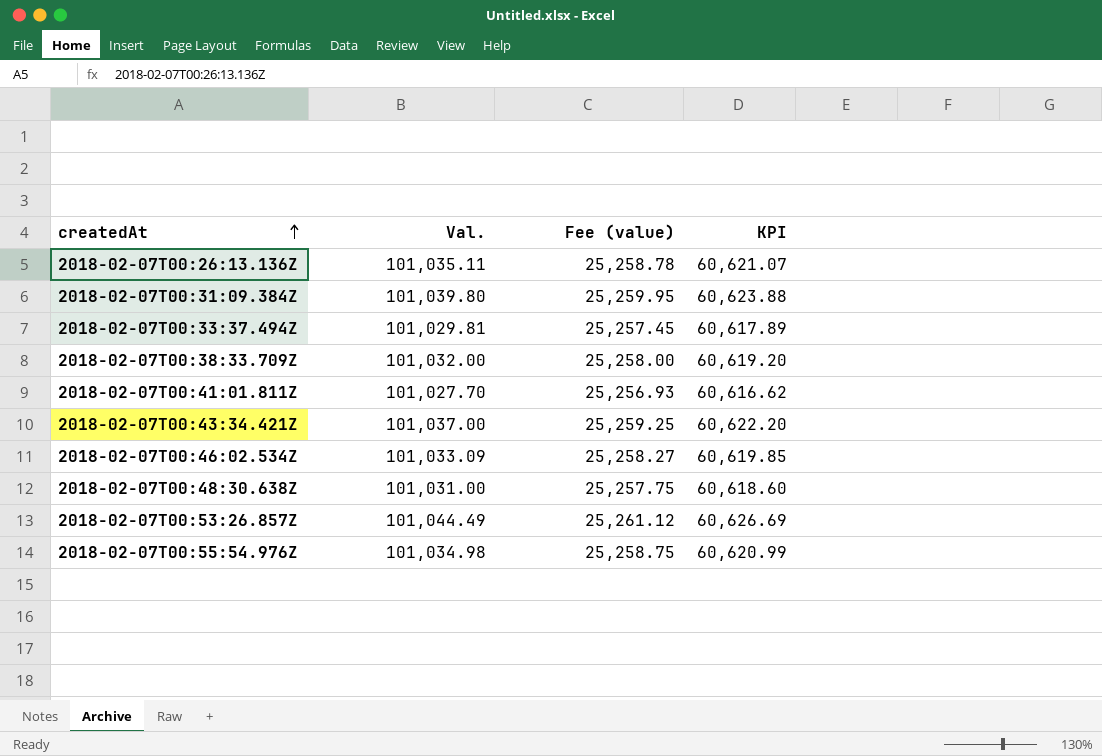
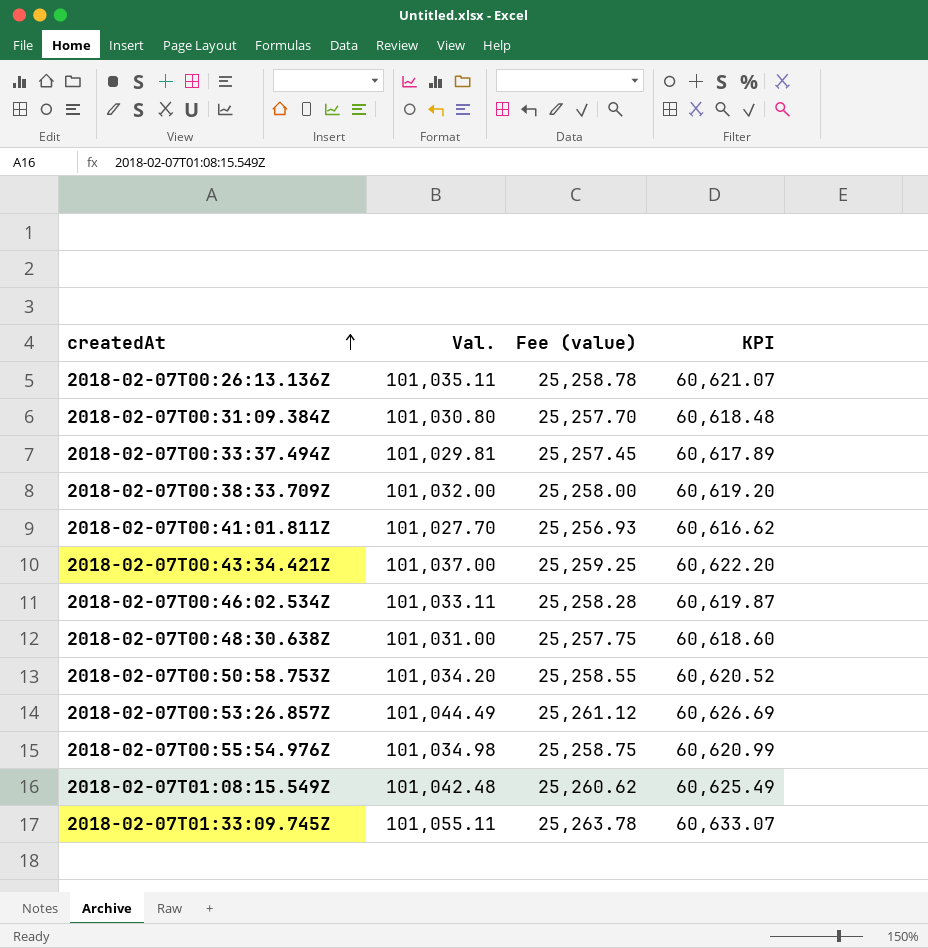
2018-02-07T00:31:09.384Z | Val.: 101,039.80 -> 101,030.80
2018-02-07T00:31:09.384Z | Fee (value): 25,259.95 -> 25,257.70
2018-02-07T00:31:09.384Z | KPI: 60,623.88 -> 60,618.48
2018-02-07T00:46:02.534Z | Val.: 101,033.09 -> 101,033.11
2018-02-07T00:46:02.534Z | Fee (value): 25,258.27 -> 25,258.28
2018-02-07T00:46:02.534Z | KPI: 60,619.85 -> 60,619.87
row 2018-02-07T00:50:58.753Z: none -> 101,034.20 | 25,258.55 | 60,620.52
row 2018-02-07T01:08:15.549Z: none -> 101,042.48 | 25,260.62 | 60,625.49
row 2018-02-07T01:33:09.745Z: none -> 101,055.11 | 25,263.78 | 60,633.07

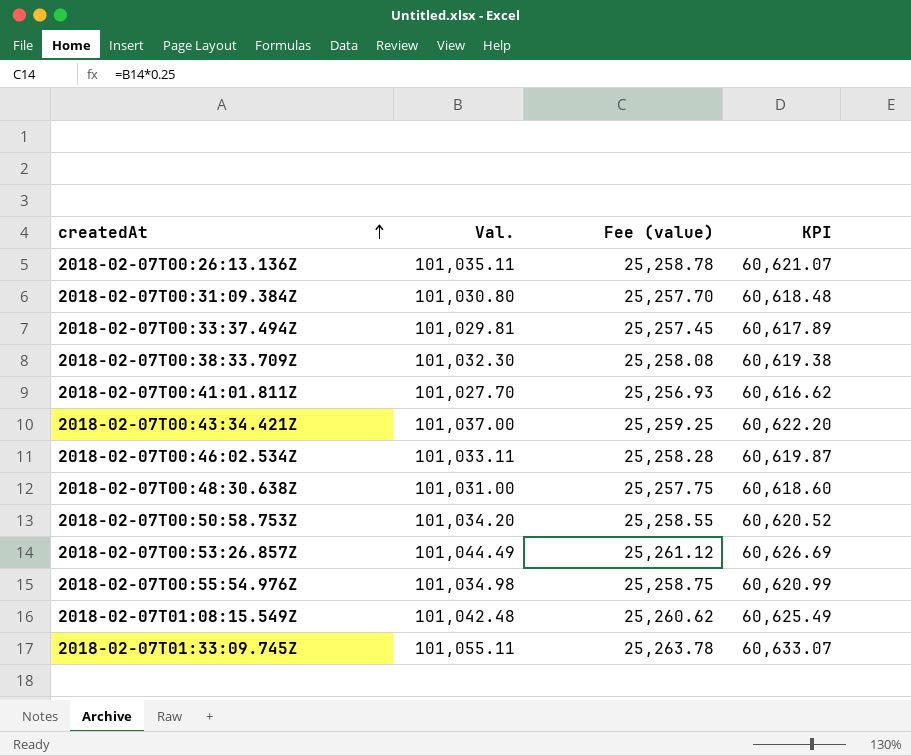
2018-02-07T00:38:33.709Z | Val.: 101,032.00 -> 101,032.30
2018-02-07T00:38:33.709Z | Fee (value): 25,258.00 -> 25,258.08
2018-02-07T00:38:33.709Z | KPI: 60,619.20 -> 60,619.38

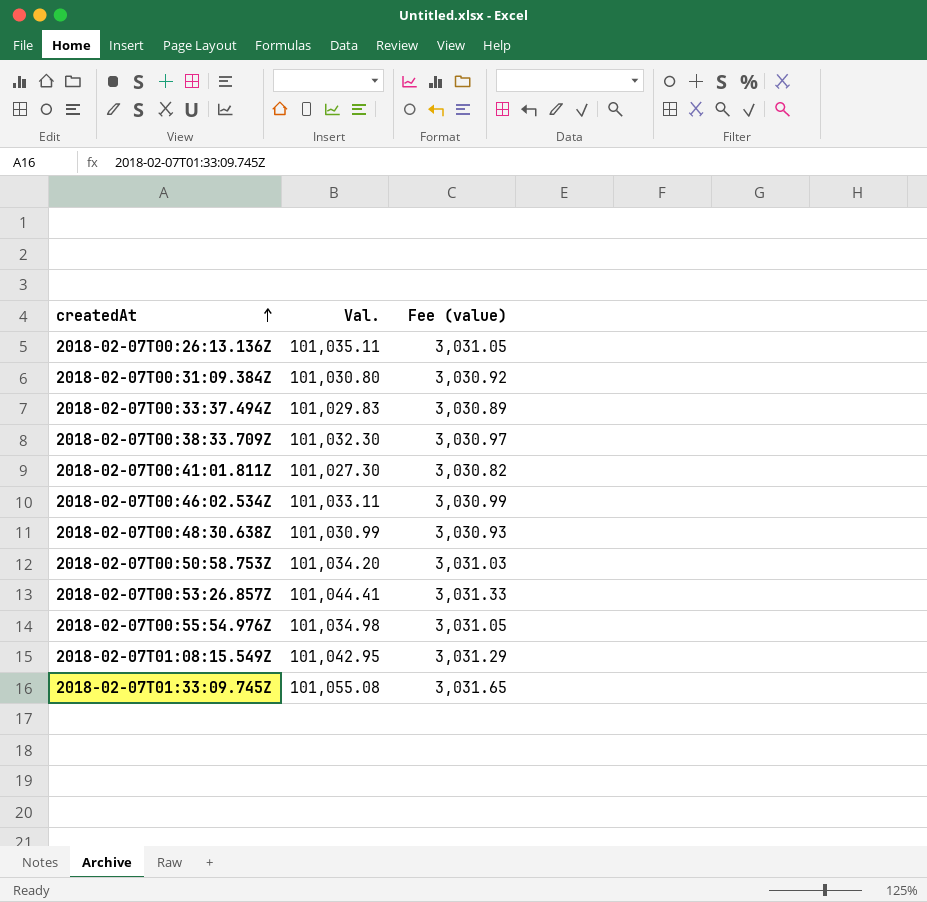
column KPI | formula: [Val.] * 0.6 -> none
column Fee (value) | formula: [Val.] * 0.25 -> [Val.] * 0.03
row 2018-02-07T00:43:34.421Z: 101,037.00 | 25,259.25 | 60,622.20 -> none
2018-02-07T00:33:37.494Z | Val.: 101,029.81 -> 101,029.83
2018-02-07T00:41:01.811Z | Val.: 101,027.70 -> 101,027.30
2018-02-07T00:48:30.638Z | Val.: 101,031.00 -> 101,030.99
2018-02-07T00:53:26.857Z | Val.: 101,044.49 -> 101,044.41
2018-02-07T01:08:15.549Z | Val.: 101,042.48 -> 101,042.95
2018-02-07T01:33:09.745Z | Val.: 101,055.11 -> 101,055.08

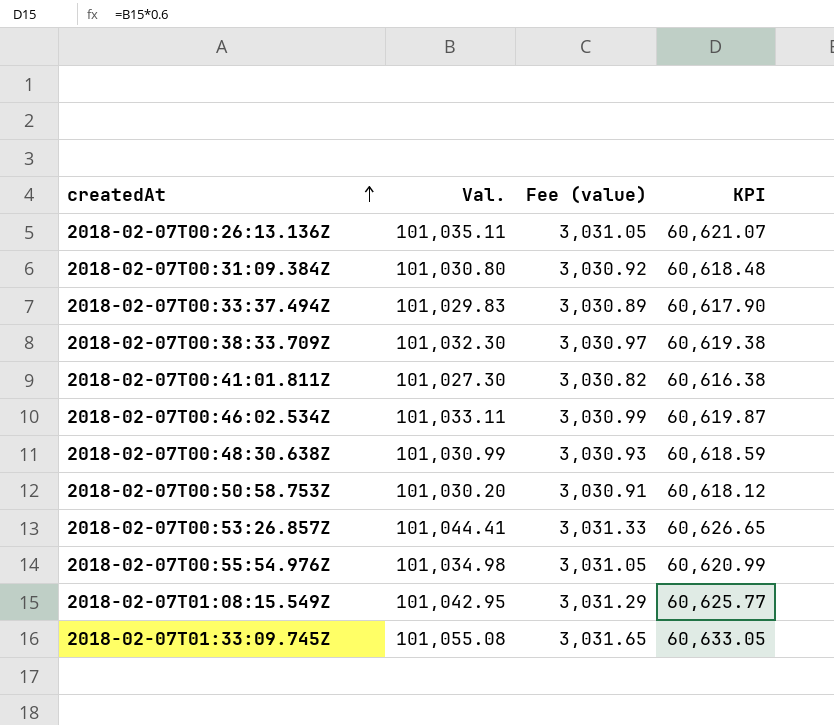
column KPI | formula: none -> [Val.] * 0.6
2018-02-07T00:50:58.753Z | Val.: 101,034.20 -> 101,030.20
2018-02-07T00:50:58.753Z | Fee (value): 3,031.03 -> 3,030.91

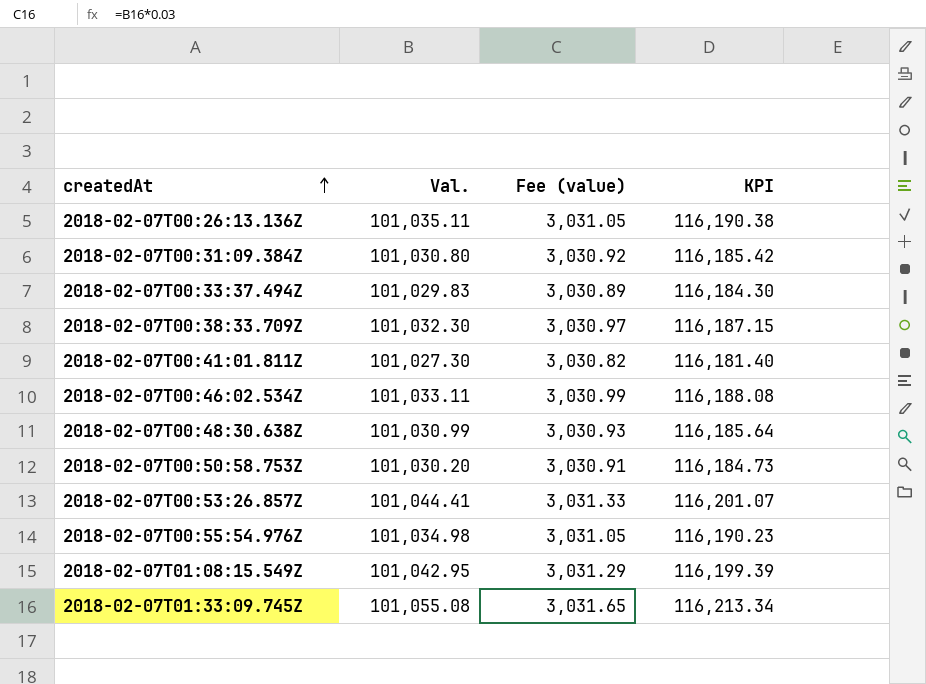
column KPI | formula: [Val.] * 0.6 -> [Val.] * 1.15

